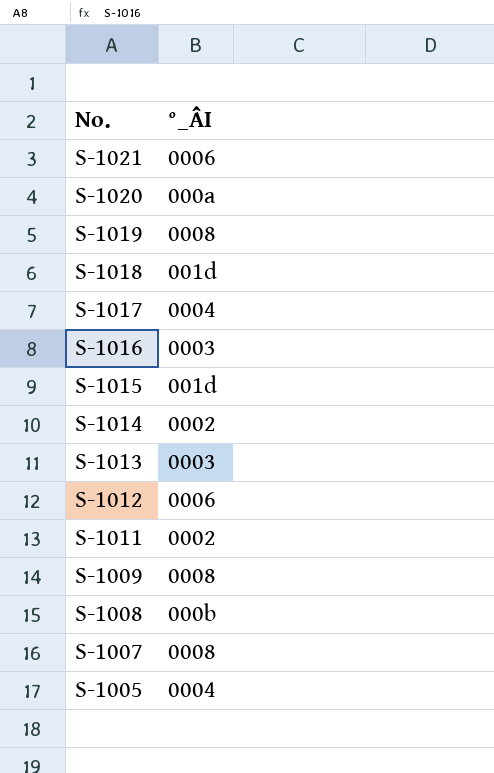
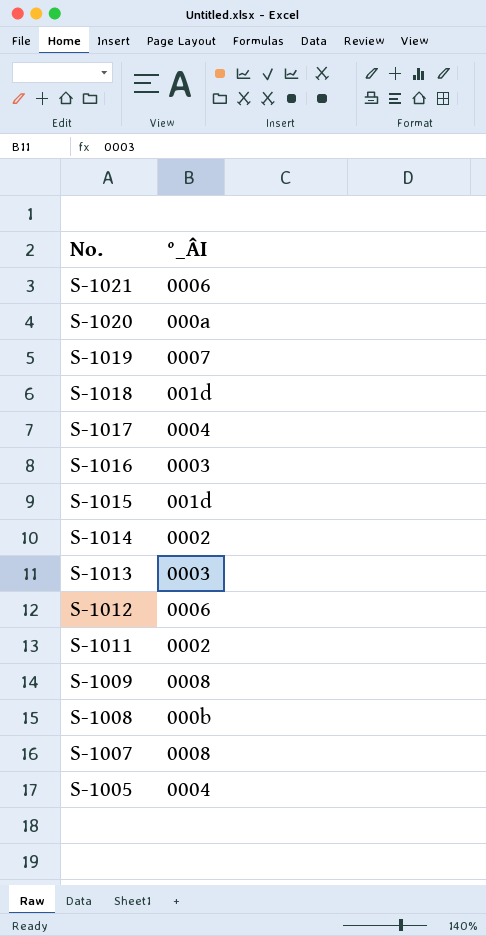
S-1019 | °_ÂI: 0008 -> 0007

